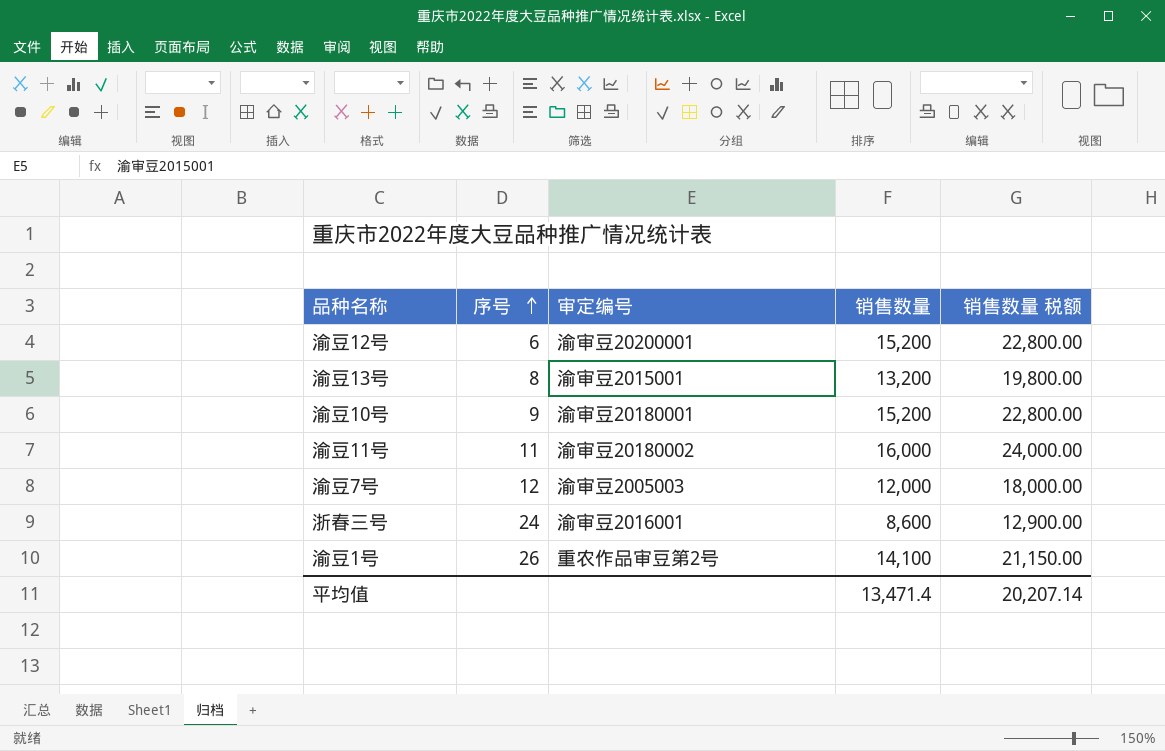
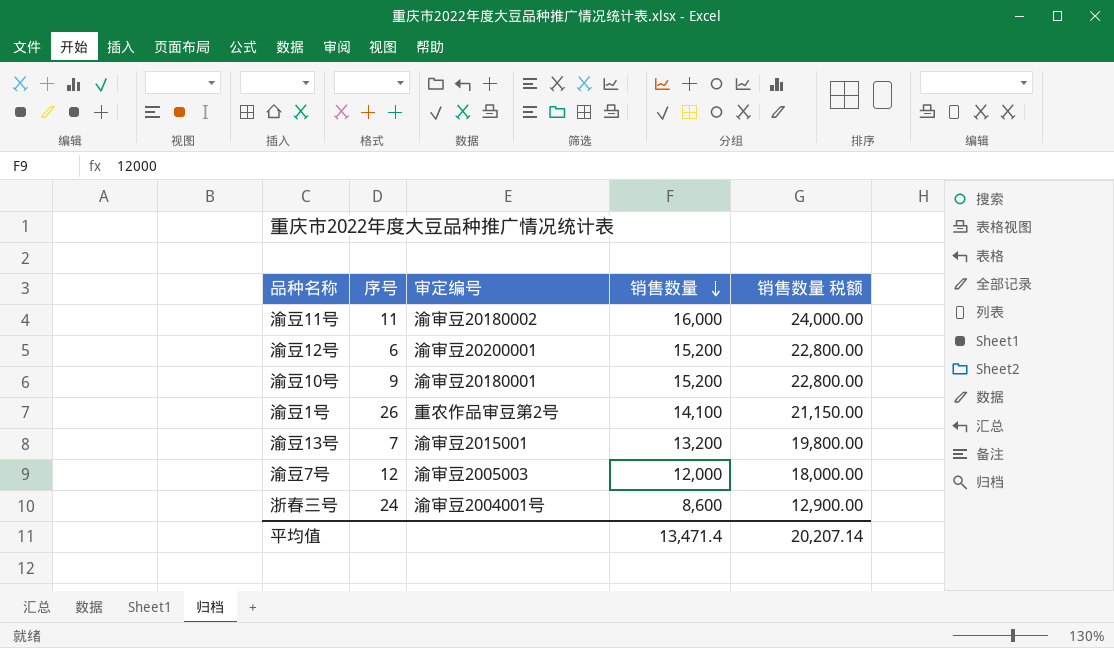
row order: 序号 ascending -> 销售数量 descending
渝豆13号 | 序号: 8 -> 7
浙春三号 | 审定编号: 渝审豆2016001 -> 渝审豆2004001号

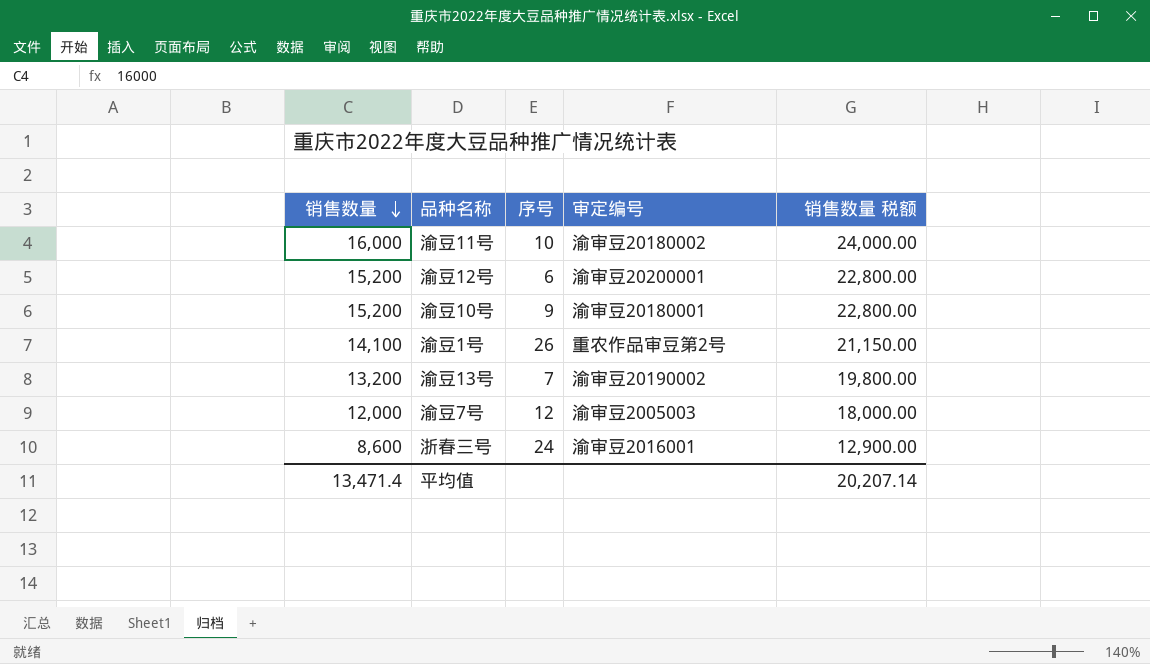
column 销售数量 | position: 4 -> 1
渝豆11号 | 序号: 11 -> 10
渝豆13号 | 审定编号: 渝审豆2015001 -> 渝审豆20190002
浙春三号 | 审定编号: 渝审豆2004001号 -> 渝审豆2016001

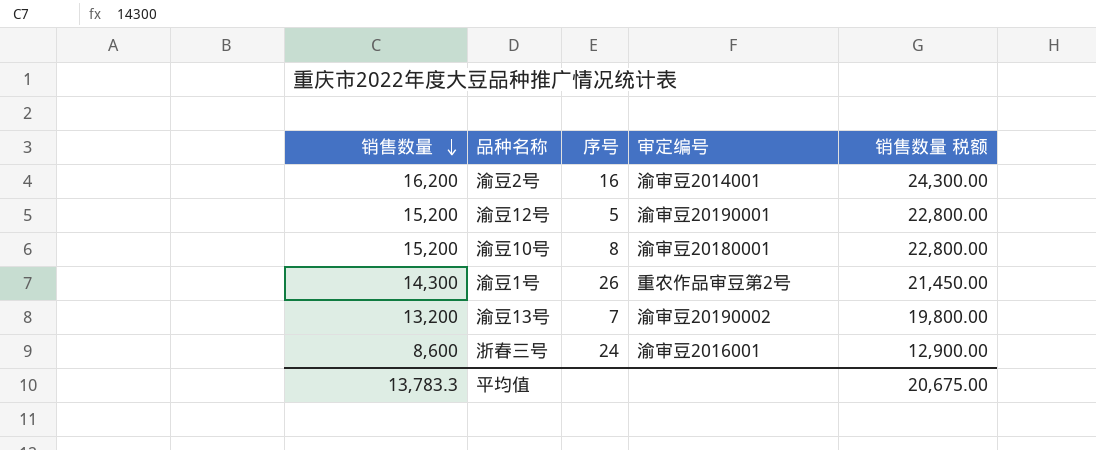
row 渝豆11号: 16,000 | 10 | 渝审豆20180002 | 24,000.00 -> none
row 渝豆7号: 12,000 | 12 | 渝审豆2005003 | 18,000.00 -> none
row 渝豆2号: none -> 16,200 | 16 | 渝审豆2014001 | 24,300.00
渝豆12号 | 序号: 6 -> 5
渝豆12号 | 审定编号: 渝审豆20200001 -> 渝审豆20190001
渝豆10号 | 序号: 9 -> 8
渝豆1号 | 销售数量: 14,100 -> 14,300
渝豆1号 | 销售数量 税额: 21,150.00 -> 21,450.00
平均值 | 销售数量: 13,471.4 -> 13,783.3
平均值 | 销售数量 税额: 20,207.14 -> 20,675.00

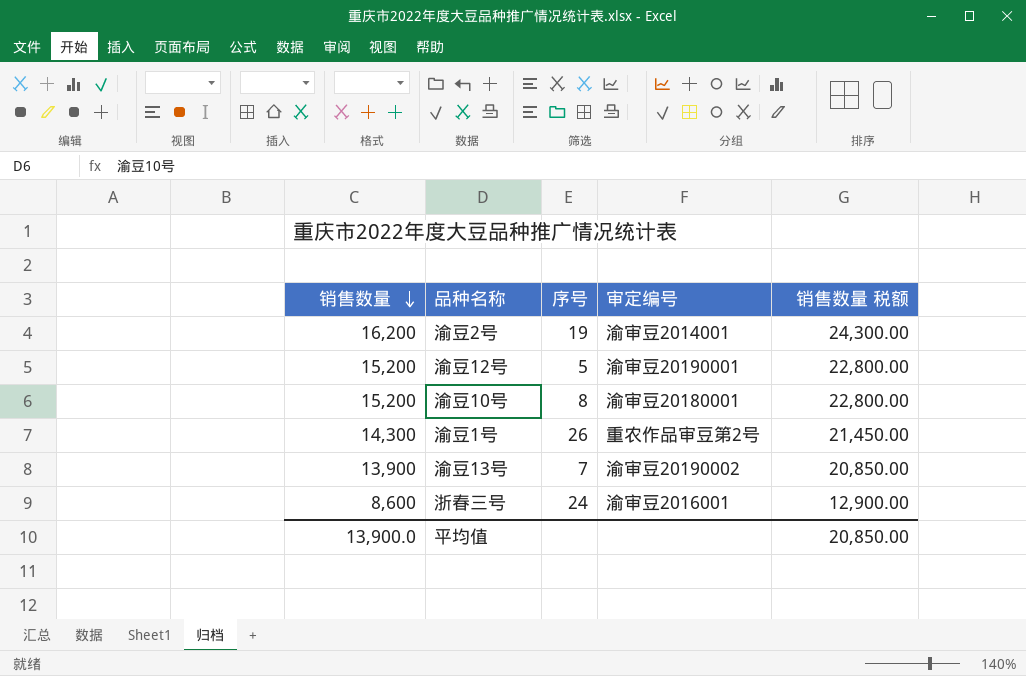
渝豆2号 | 序号: 16 -> 19
渝豆13号 | 销售数量: 13,200 -> 13,900
渝豆13号 | 销售数量 税额: 19,800.00 -> 20,850.00
平均值 | 销售数量: 13,783.3 -> 13,900.0
平均值 | 销售数量 税额: 20,675.00 -> 20,850.00

